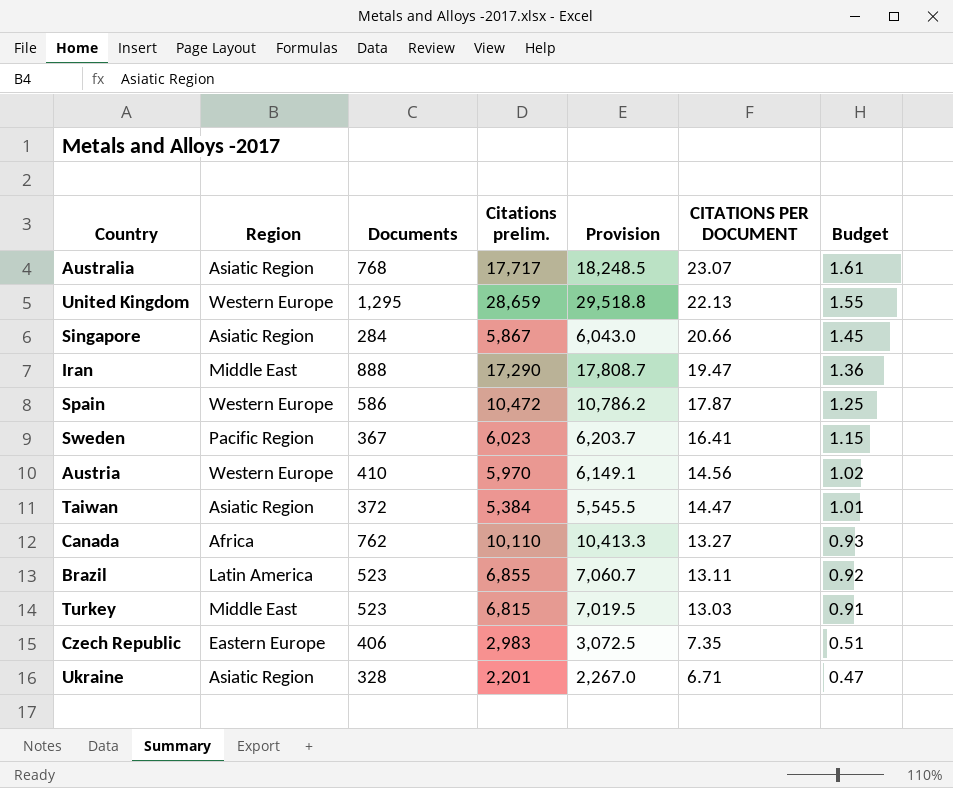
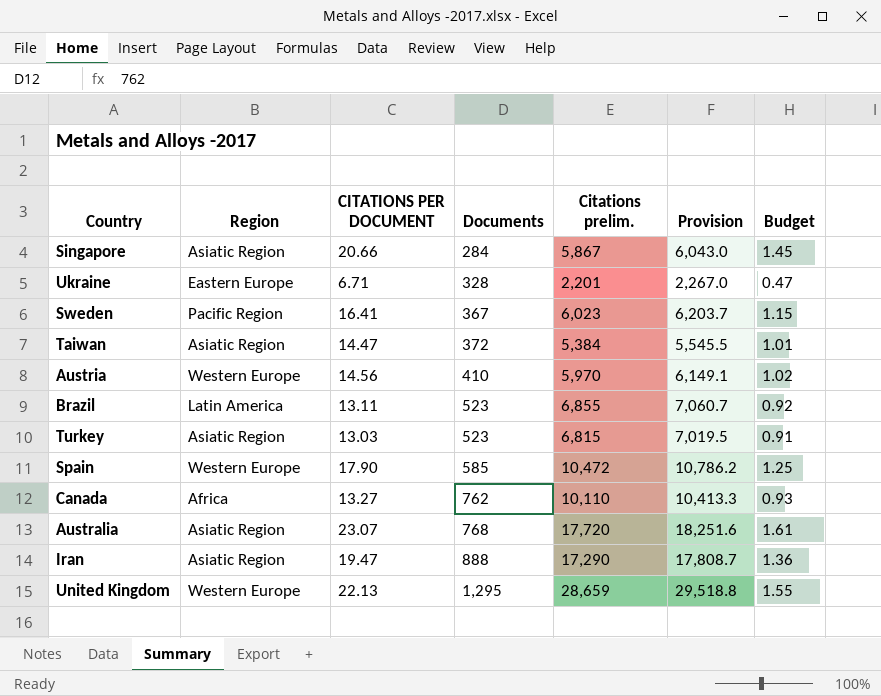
row order: CITATIONS PER DOCUMENT descending -> Documents ascending
column CITATIONS PER DOCUMENT | position: 6 -> 3
row Czech Republic: Eastern Europe | 406 | 2,983 | 3,072.5 | 7.35 | 0.51 -> none
Ukraine | Region: Asiatic Region -> Eastern Europe
Turkey | Region: Middle East -> Asiatic Region
Spain | CITATIONS PER DOCUMENT: 17.87 -> 17.90
Spain | Documents: 586 -> 585
Australia | Citations prelim.: 17,717 -> 17,720
Australia | Provision: 18,248.5 -> 18,251.6
Iran | Region: Middle East -> Asiatic Region

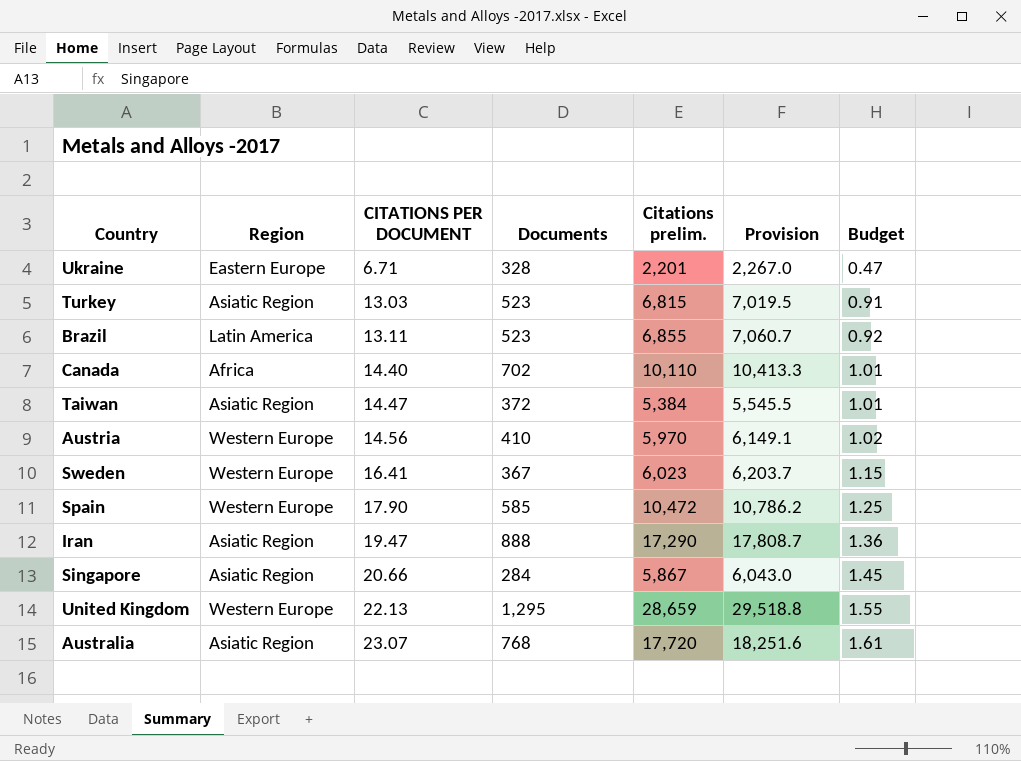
row order: Documents ascending -> CITATIONS PER DOCUMENT ascending
Canada | CITATIONS PER DOCUMENT: 13.27 -> 14.40
Canada | Documents: 762 -> 702
Canada | Budget: 0.93 -> 1.01
Sweden | Region: Pacific Region -> Western Europe

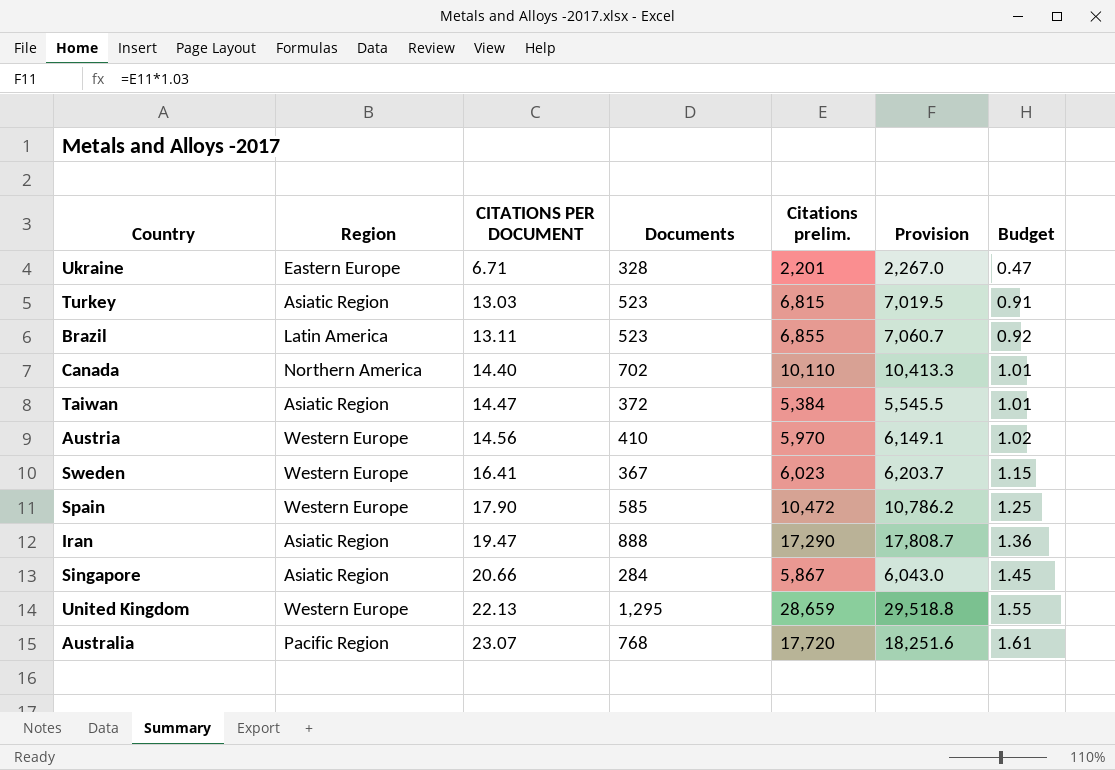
Canada | Region: Africa -> Northern America
Australia | Region: Asiatic Region -> Pacific Region

